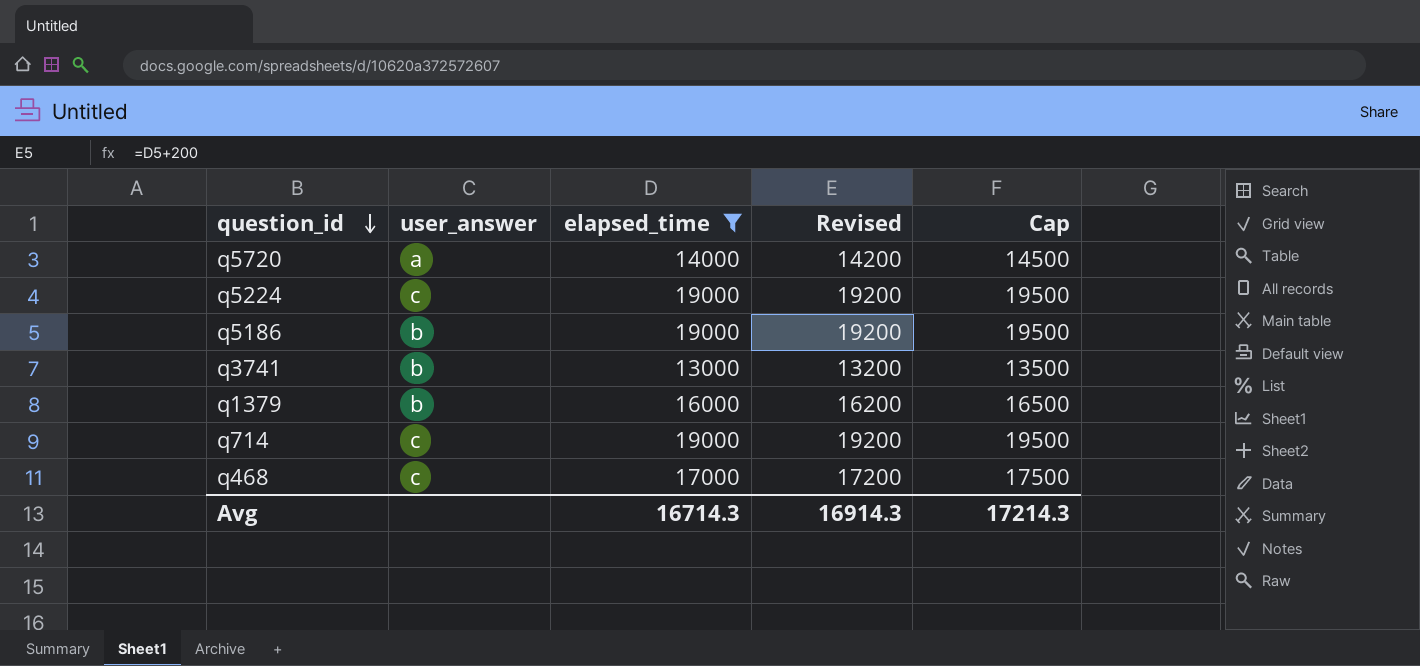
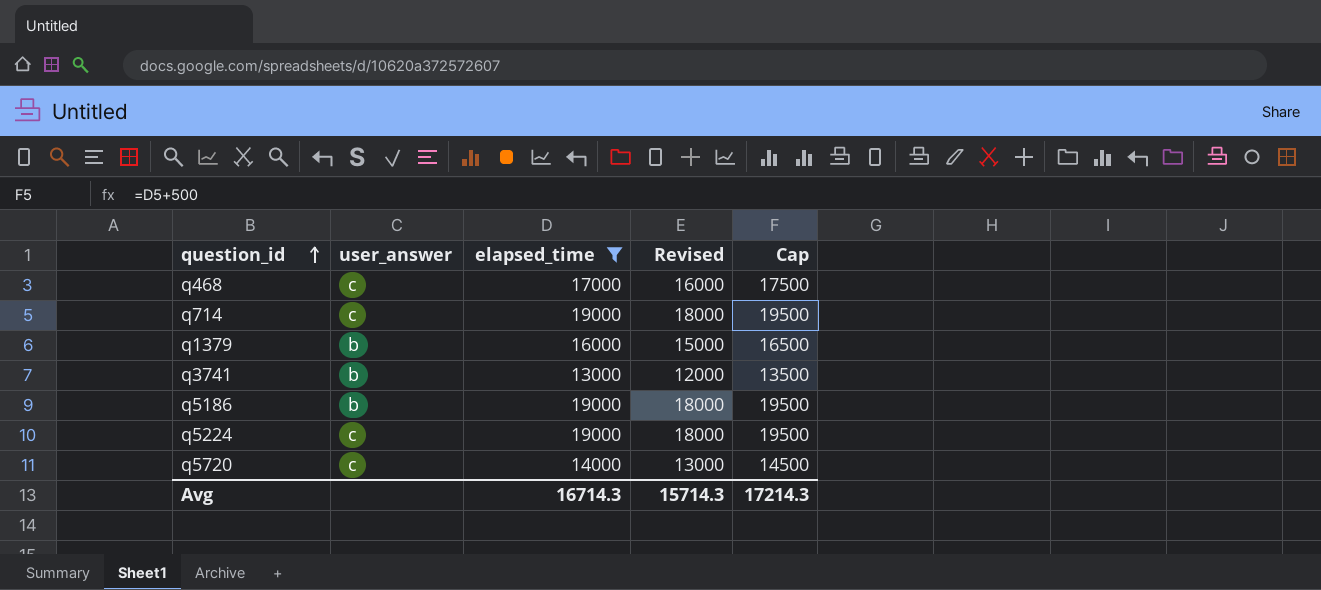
row order: question_id descending -> question_id ascending
column Revised | formula: [elapsed_time] + 200 -> [elapsed_time] - 1000
q5720 | user_answer: a -> c
Avg | Revised: 16914.3 -> 15714.3

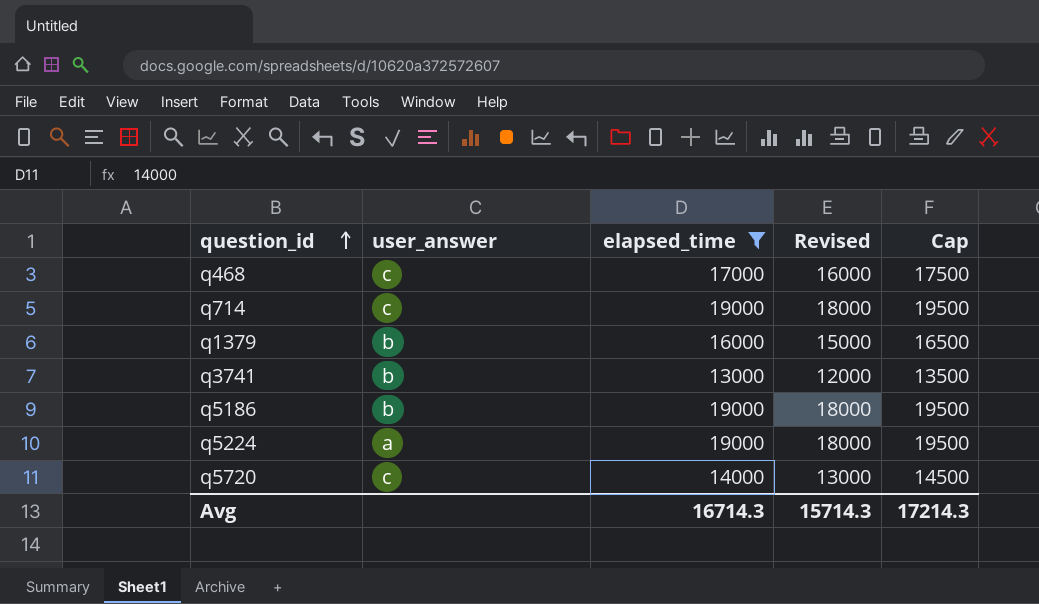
q5224 | user_answer: c -> a

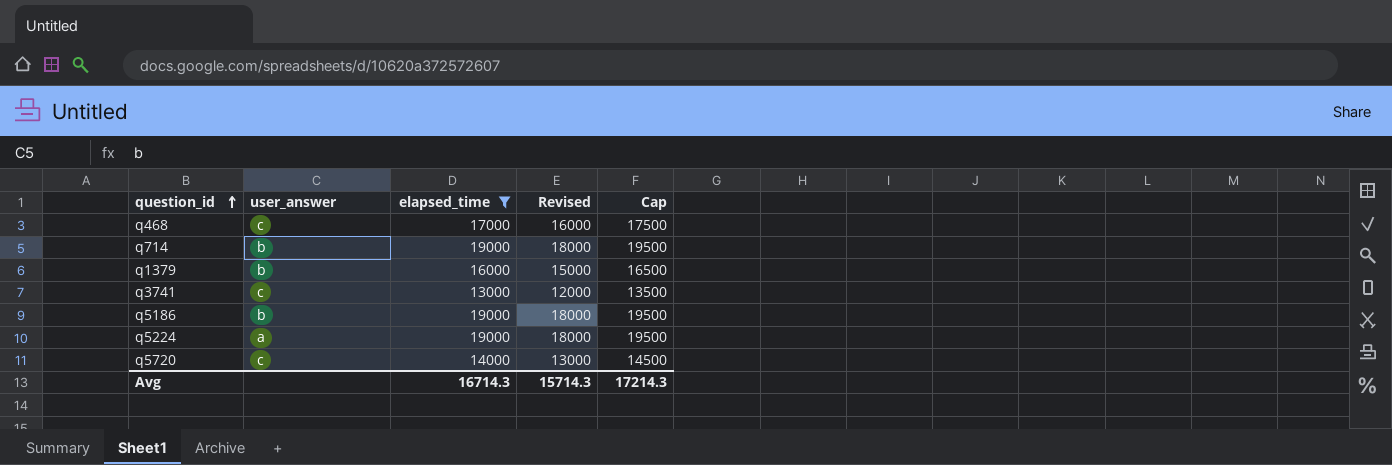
q714 | user_answer: c -> b
q3741 | user_answer: b -> c

